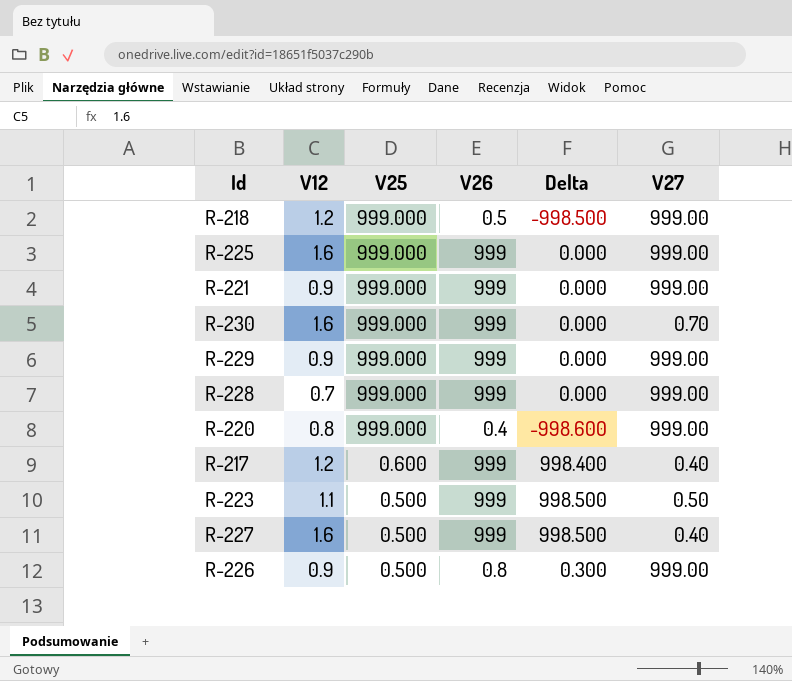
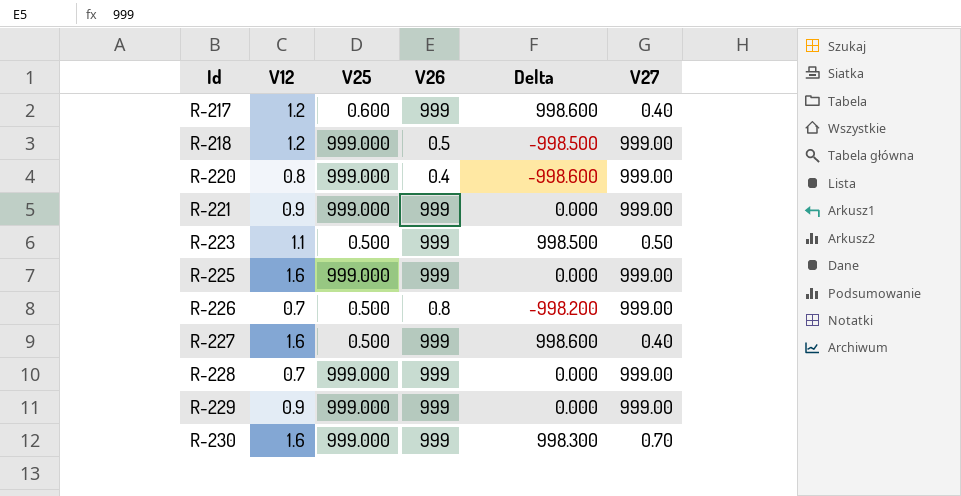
row order: V25 descending -> Id ascending
column Delta | formula: [V26] - [V25] -> [V26] - [V27]
R-226 | V12: 0.9 -> 0.7

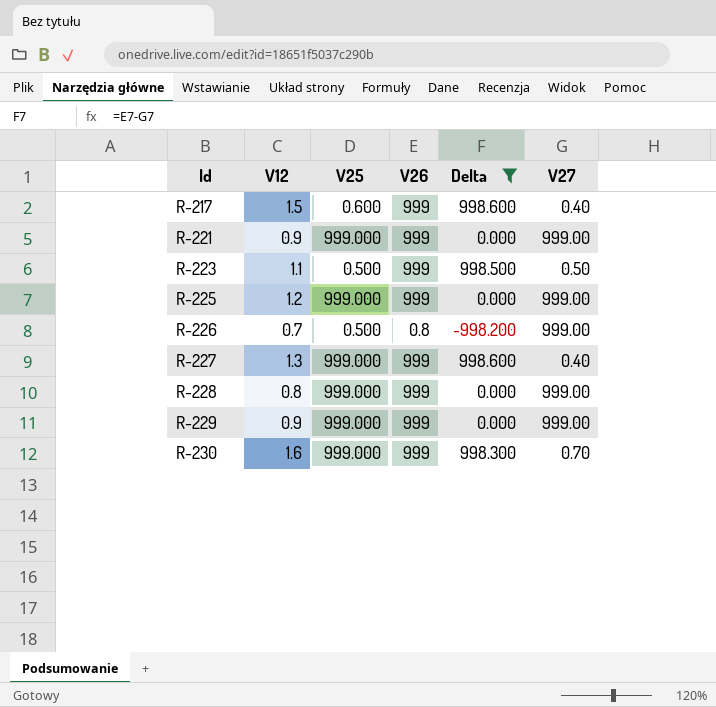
filter: none -> Delta >= -998.200
R-217 | V12: 1.2 -> 1.5
R-225 | V12: 1.6 -> 1.2
R-227 | V12: 1.6 -> 1.3
R-227 | V25: 0.500 -> 999.000
R-228 | V12: 0.7 -> 0.8

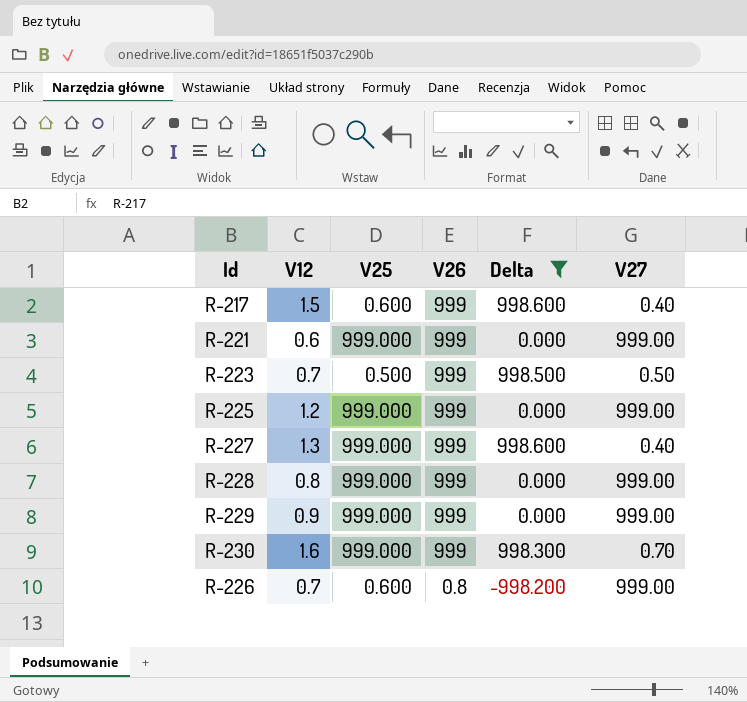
row order: Id ascending -> V26 descending
R-221 | V12: 0.9 -> 0.6
R-223 | V12: 1.1 -> 0.7
R-226 | V25: 0.500 -> 0.600

